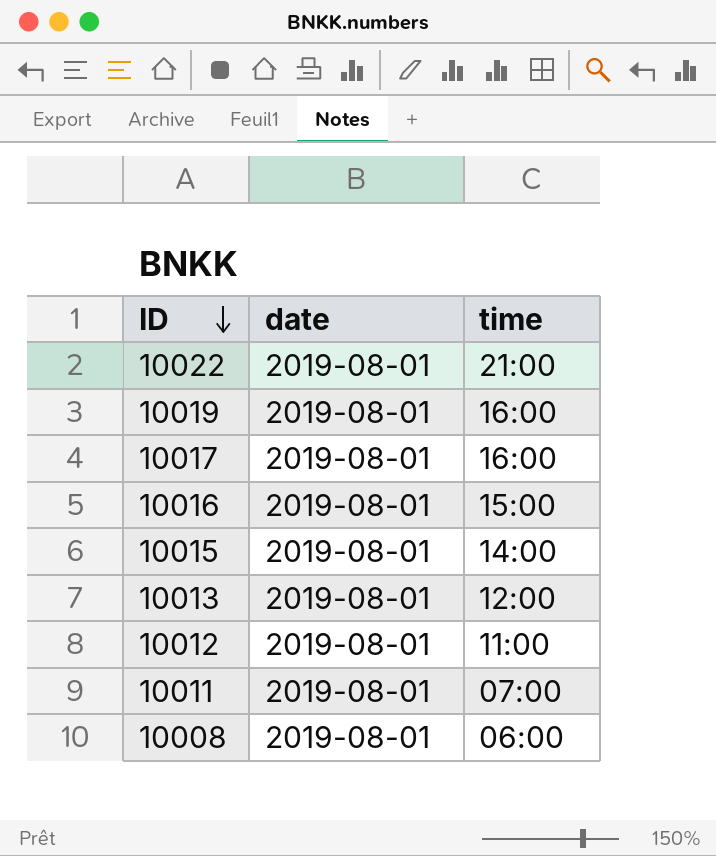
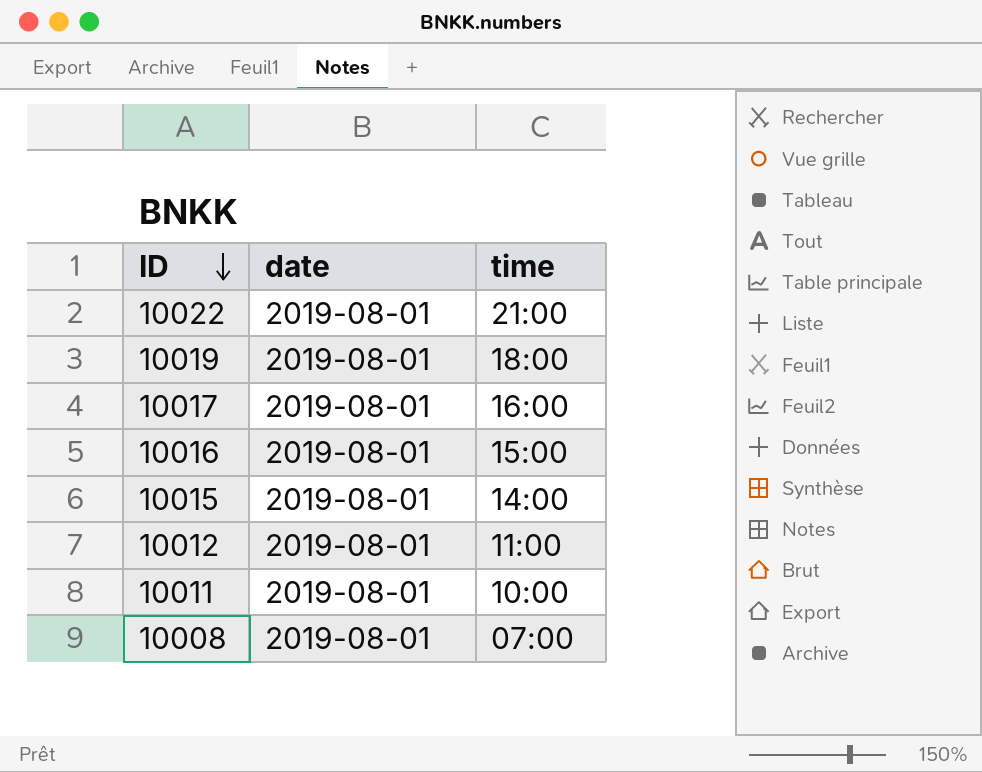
row 10013: 2019-08-01 | 12:00 -> none
10019 | time: 16:00 -> 18:00
10011 | time: 07:00 -> 10:00
10008 | time: 06:00 -> 07:00

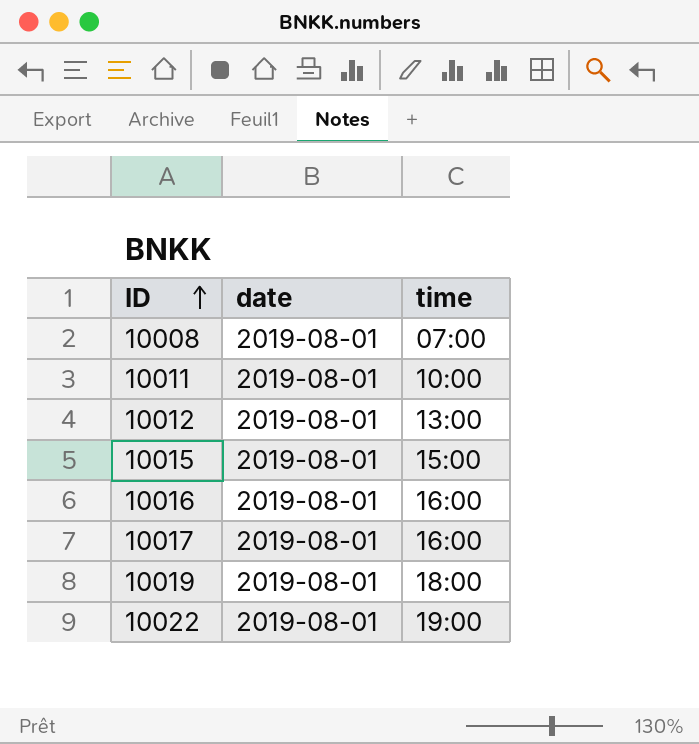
row order: ID descending -> ID ascending
10012 | time: 11:00 -> 13:00
10015 | time: 14:00 -> 15:00
10016 | time: 15:00 -> 16:00
10022 | time: 21:00 -> 19:00

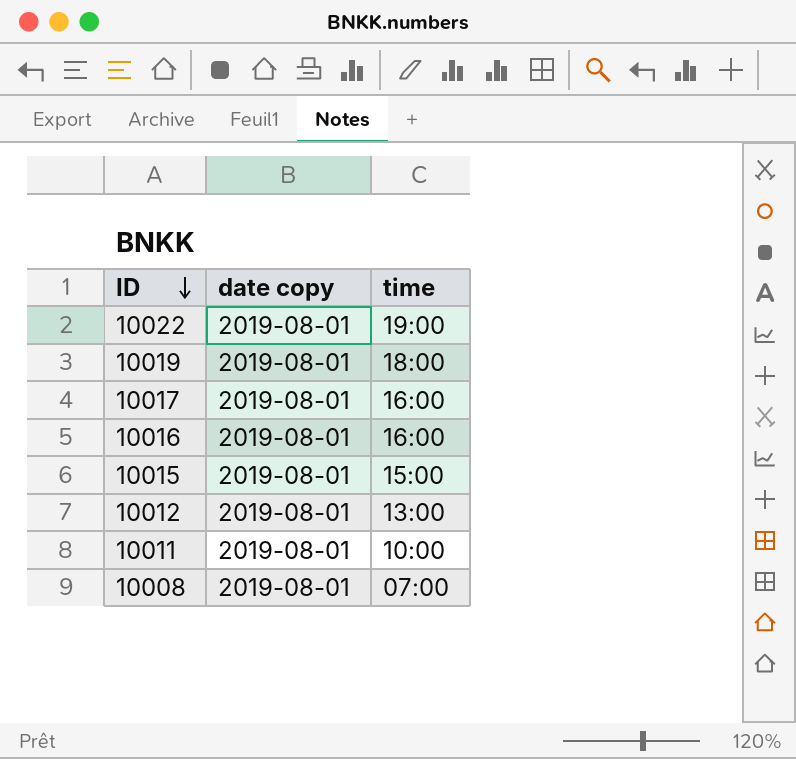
row order: ID ascending -> ID descending
column name: date -> date copy

